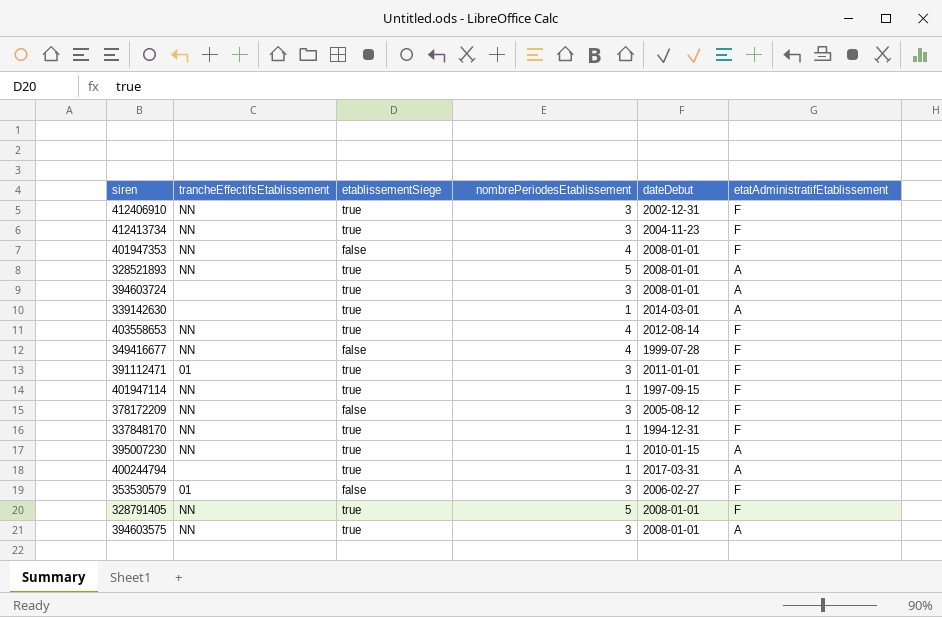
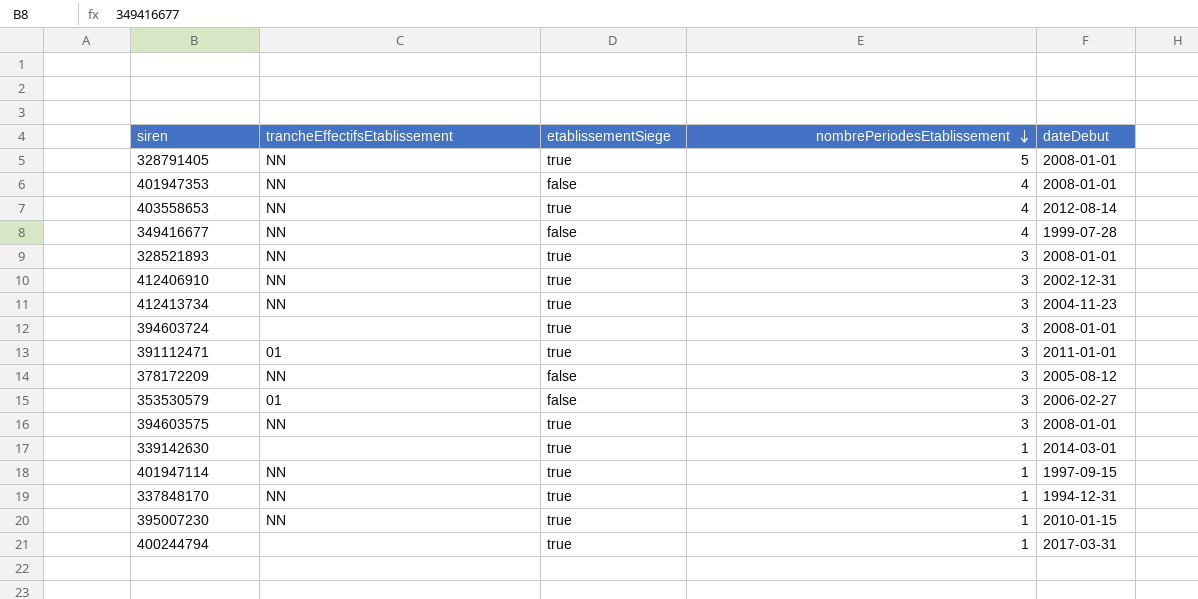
row order: none -> nombrePeriodesEtablissement descending
column etatAdministratifEtablissement | position: 6 -> none
328521893 | nombrePeriodesEtablissement: 5 -> 3

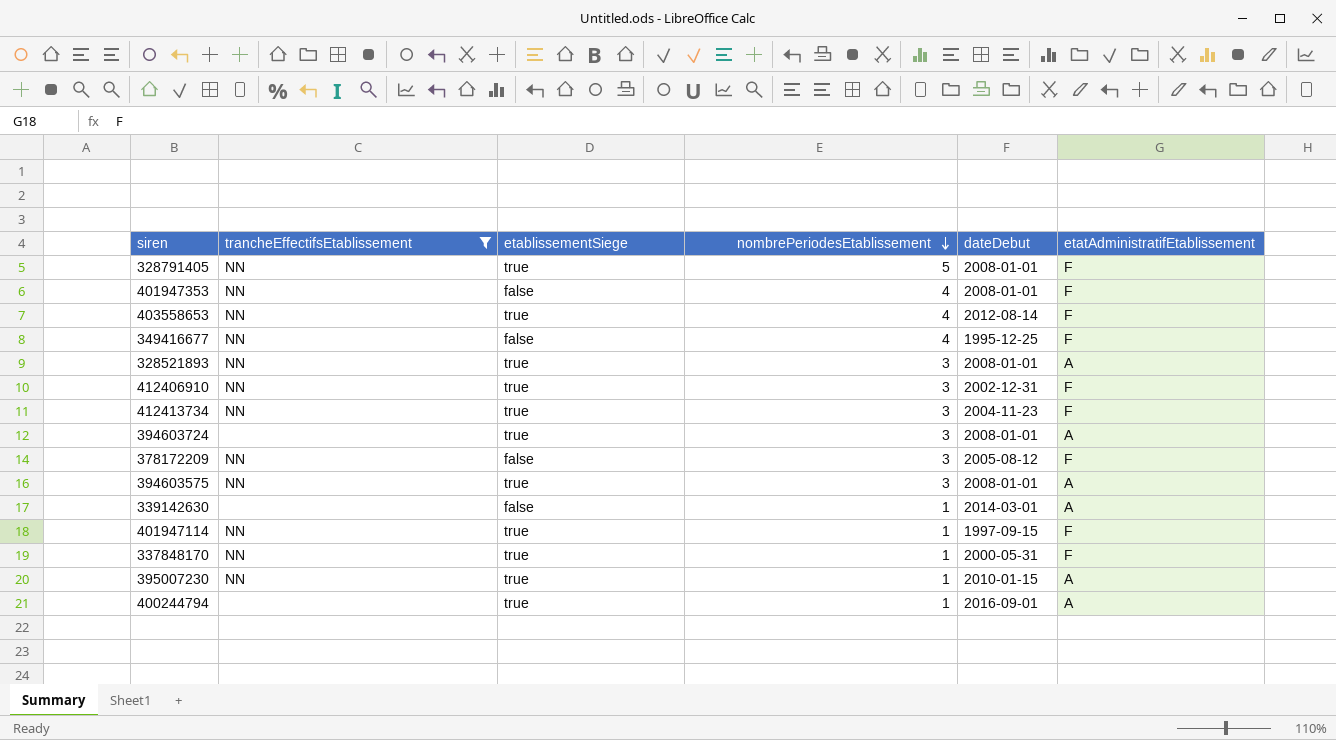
filter: none -> trancheEffectifsEtablissement != 01
column etatAdministratifEtablissement | position: none -> 6
349416677 | dateDebut: 1999-07-28 -> 1995-12-25
339142630 | etablissementSiege: true -> false
337848170 | dateDebut: 1994-12-31 -> 2000-05-31
400244794 | dateDebut: 2017-03-31 -> 2016-09-01

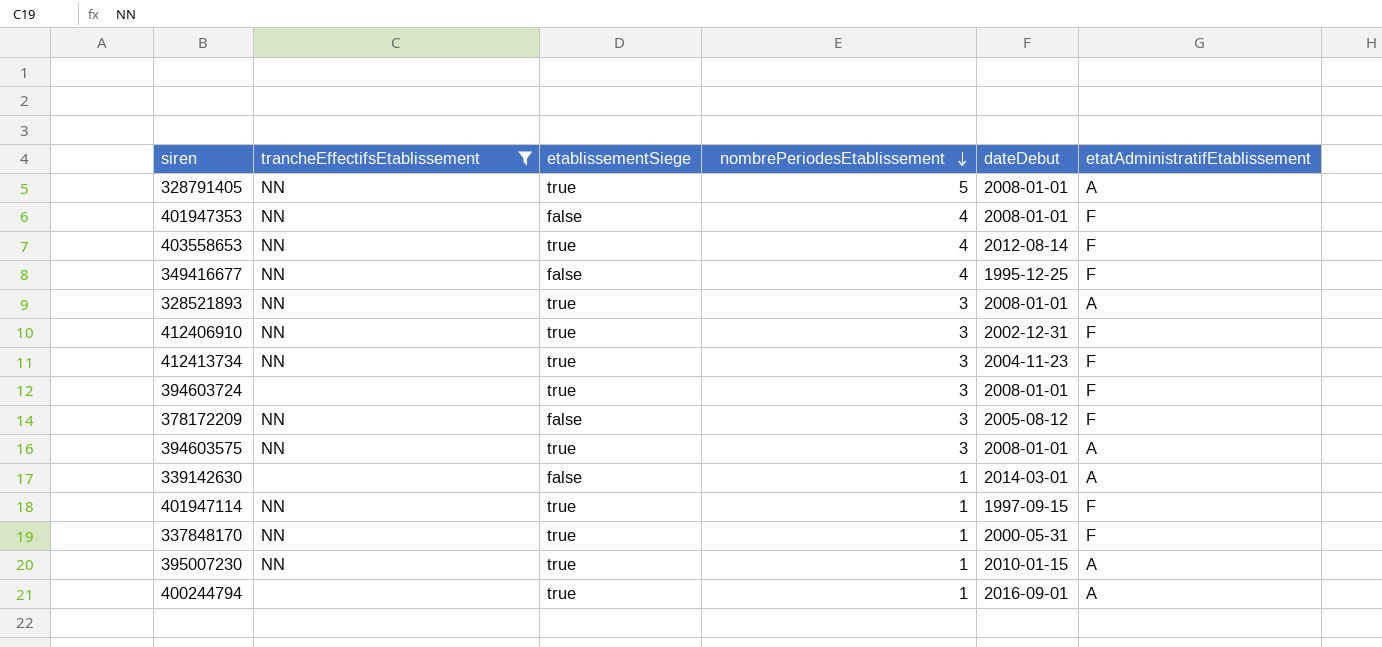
328791405 | etatAdministratifEtablissement: F -> A
394603724 | etatAdministratifEtablissement: A -> F

